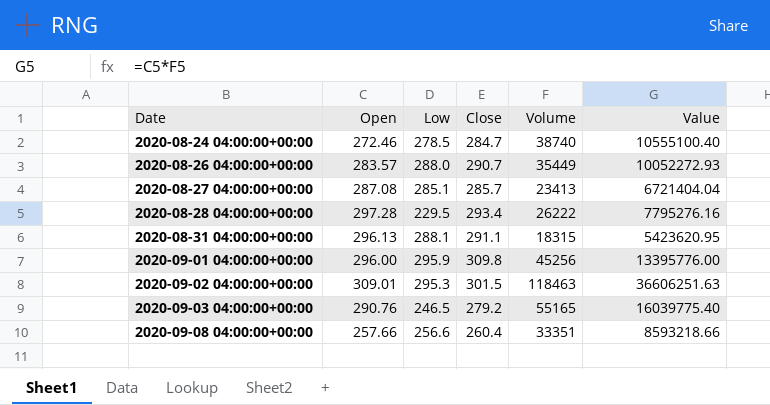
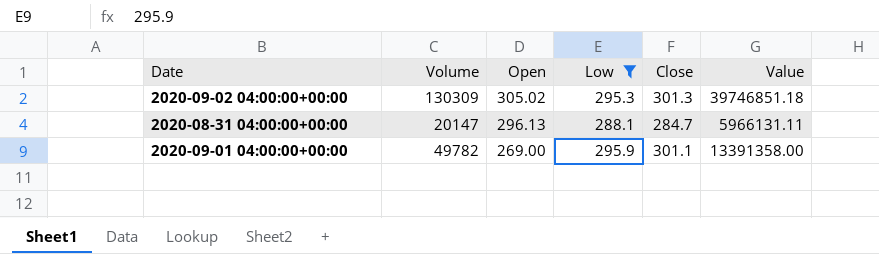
filter: none -> Low >= 288.1
row order: Date ascending -> Open descending
column Volume | position: 5 -> 2
2020-09-02 04:00:00+00:00 | Volume: 118463 -> 130309
2020-09-02 04:00:00+00:00 | Open: 309.01 -> 305.02
2020-09-02 04:00:00+00:00 | Close: 301.5 -> 301.3
2020-09-02 04:00:00+00:00 | Value: 36606251.63 -> 39746851.18
2020-08-31 04:00:00+00:00 | Volume: 18315 -> 20147
2020-08-31 04:00:00+00:00 | Close: 291.1 -> 284.7
2020-08-31 04:00:00+00:00 | Value: 5423620.95 -> 5966131.11
2020-09-01 04:00:00+00:00 | Volume: 45256 -> 49782
2020-09-01 04:00:00+00:00 | Open: 296.00 -> 269.00
2020-09-01 04:00:00+00:00 | Close: 309.8 -> 301.1
2020-09-01 04:00:00+00:00 | Value: 13395776.00 -> 13391358.00

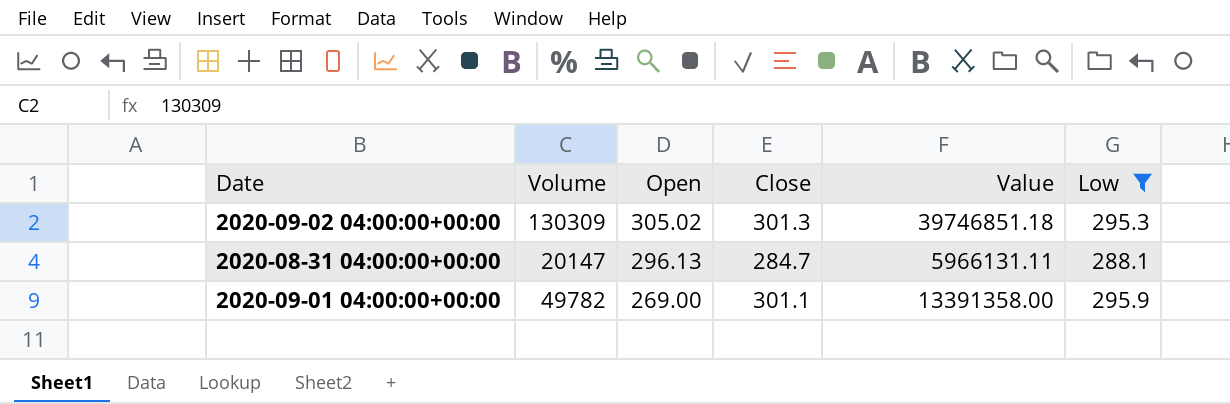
column Low | position: 4 -> 6

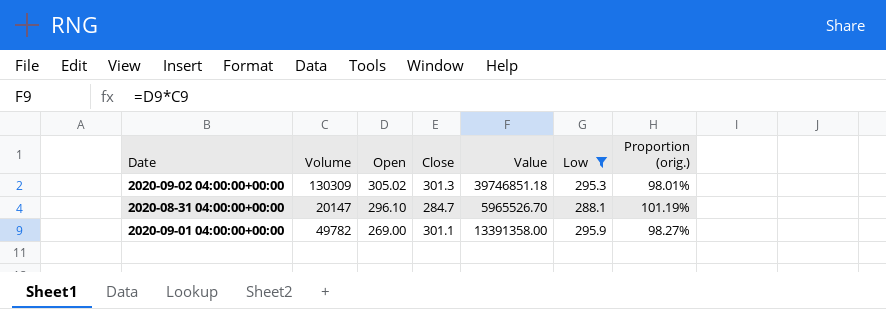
column Proportion (orig.) | formula: none -> [Low] / [Close]
2020-08-31 04:00:00+00:00 | Open: 296.13 -> 296.10
2020-08-31 04:00:00+00:00 | Value: 5966131.11 -> 5965526.70

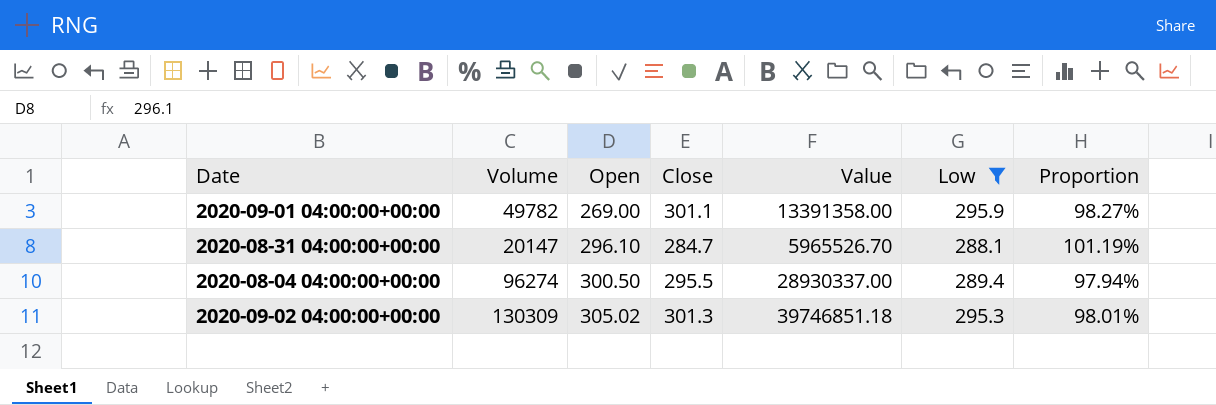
row order: Open descending -> Open ascending
column name: Proportion (orig.) -> Proportion
row 2020-08-04 04:00:00+00:00: none -> 96274 | 300.50 | 295.5 | 28930337.00 | 289.4 | 97.94%

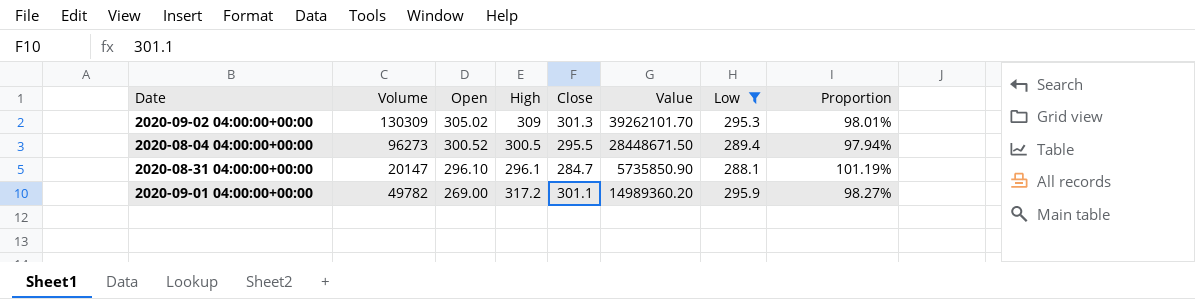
row order: Open ascending -> Open descending
column High | position: none -> 4
column Value | formula: [Volume] * [Open] -> [Volume] * [Close]
2020-08-04 04:00:00+00:00 | Volume: 96274 -> 96273
2020-08-04 04:00:00+00:00 | Open: 300.50 -> 300.52

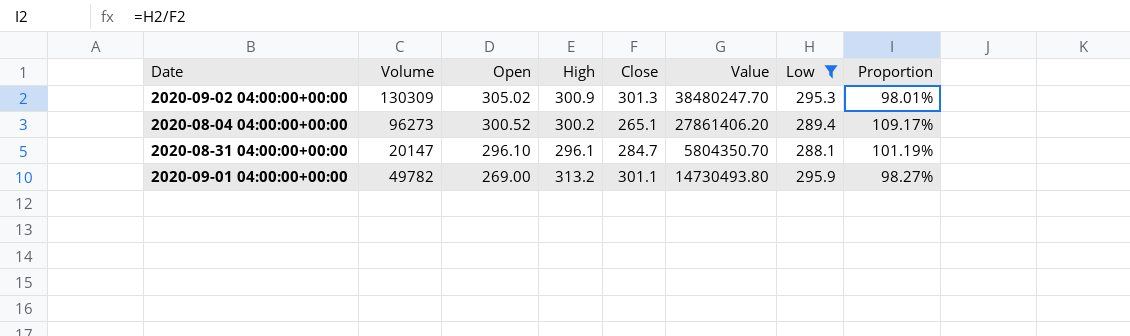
column Value | formula: [Volume] * [Close] -> [Volume] * [Low]
2020-09-02 04:00:00+00:00 | High: 309 -> 300.9
2020-08-04 04:00:00+00:00 | High: 300.5 -> 300.2
2020-08-04 04:00:00+00:00 | Close: 295.5 -> 265.1
2020-08-04 04:00:00+00:00 | Proportion: 97.94% -> 109.17%
2020-09-01 04:00:00+00:00 | High: 317.2 -> 313.2

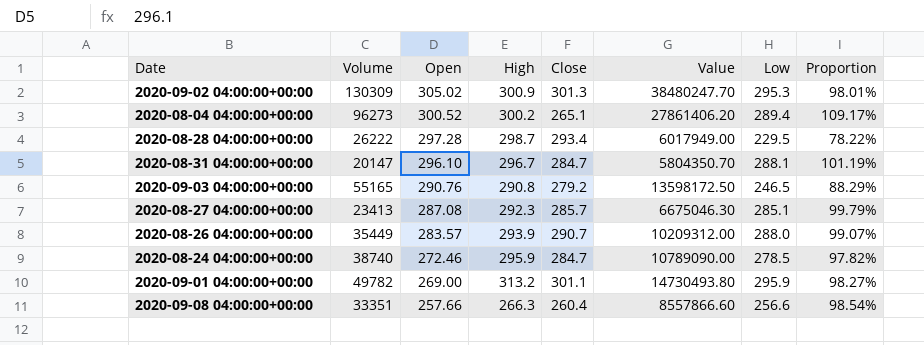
filter: Low >= 288.1 -> none
2020-08-31 04:00:00+00:00 | High: 296.1 -> 296.7

